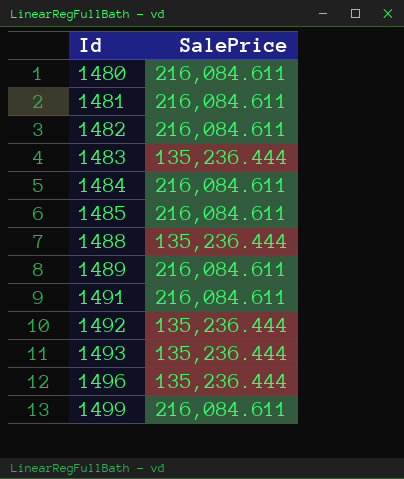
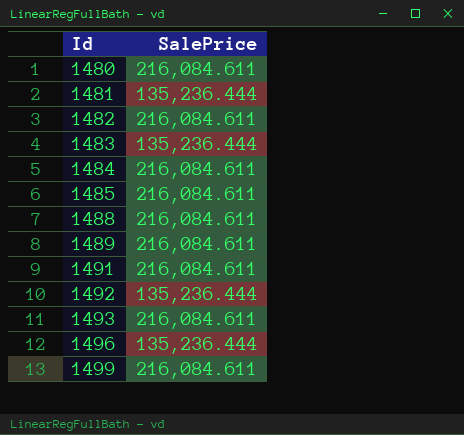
1481 | SalePrice: 216,084.611 -> 135,236.444
1488 | SalePrice: 135,236.444 -> 216,084.611
1493 | SalePrice: 135,236.444 -> 216,084.611

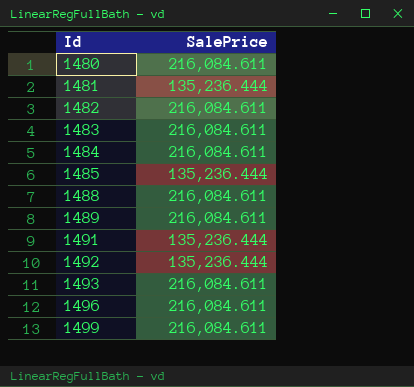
1483 | SalePrice: 135,236.444 -> 216,084.611
1485 | SalePrice: 216,084.611 -> 135,236.444
1491 | SalePrice: 216,084.611 -> 135,236.444
1496 | SalePrice: 135,236.444 -> 216,084.611

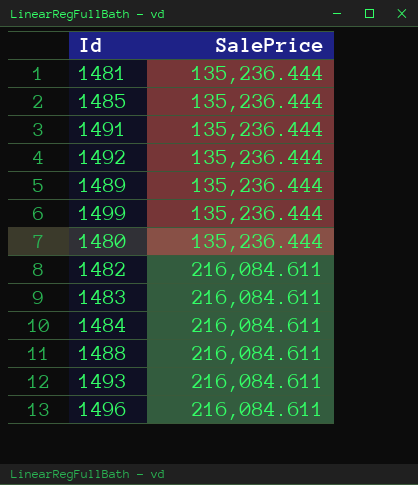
row order: Id ascending -> SalePrice ascending
1489 | SalePrice: 216,084.611 -> 135,236.444
1499 | SalePrice: 216,084.611 -> 135,236.444
1480 | SalePrice: 216,084.611 -> 135,236.444

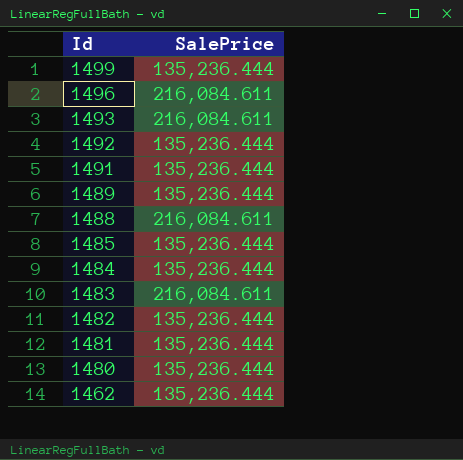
row order: SalePrice ascending -> Id descending
1484 | SalePrice: 216,084.611 -> 135,236.444
1482 | SalePrice: 216,084.611 -> 135,236.444
row 1462: none -> 135,236.444

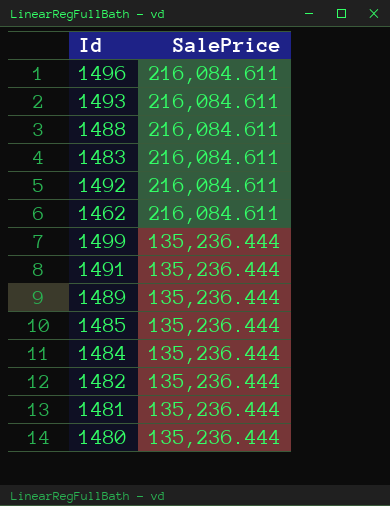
row order: Id descending -> SalePrice descending
1492 | SalePrice: 135,236.444 -> 216,084.611
1462 | SalePrice: 135,236.444 -> 216,084.611

